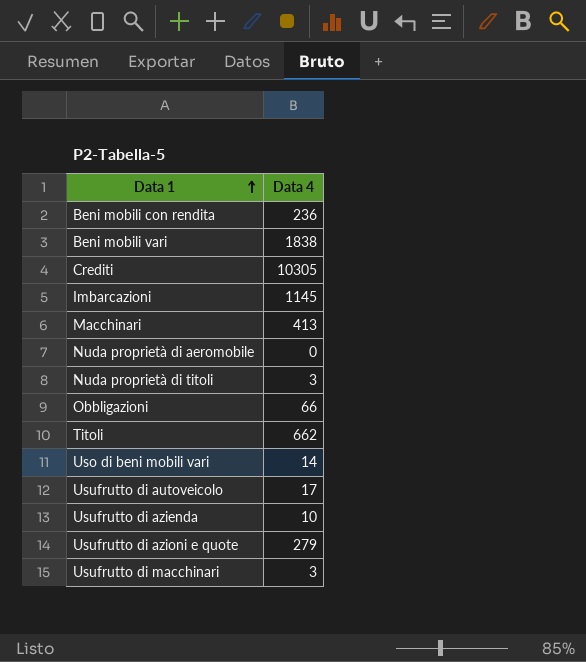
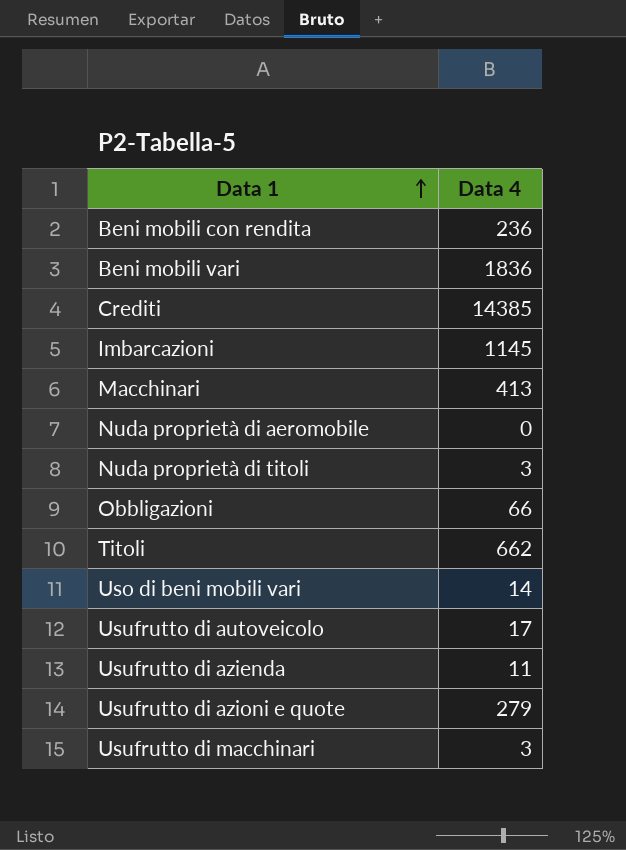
Beni mobili vari | Data 4: 1838 -> 1836
Crediti | Data 4: 10305 -> 14385
Usufrutto di azienda | Data 4: 10 -> 11

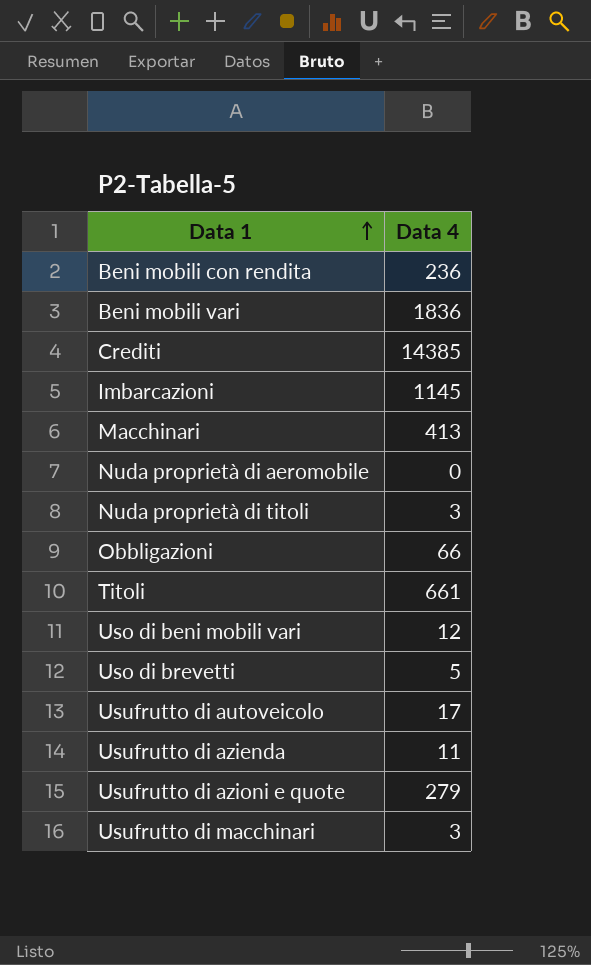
Titoli | Data 4: 662 -> 661
Uso di beni mobili vari | Data 4: 14 -> 12
row Uso di brevetti: none -> 5

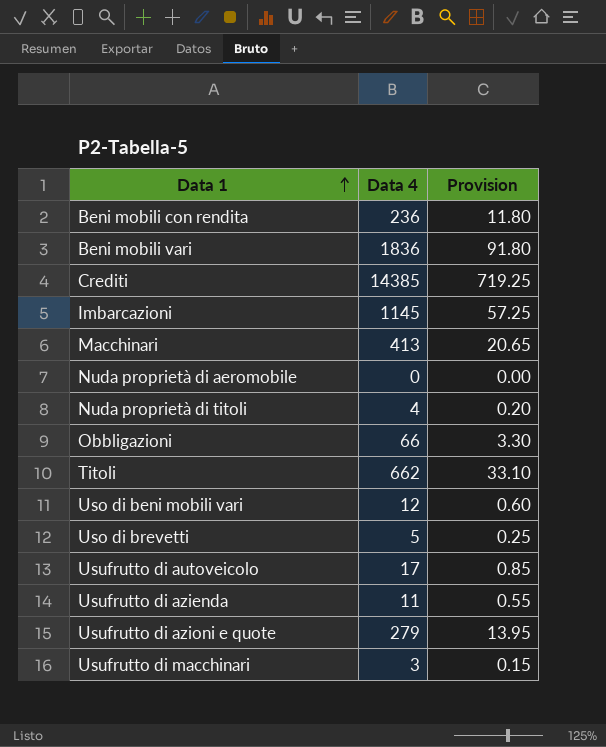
column Provision | formula: none -> [Data 4] * 0.05
Nuda proprietà di titoli | Data 4: 3 -> 4
Titoli | Data 4: 661 -> 662

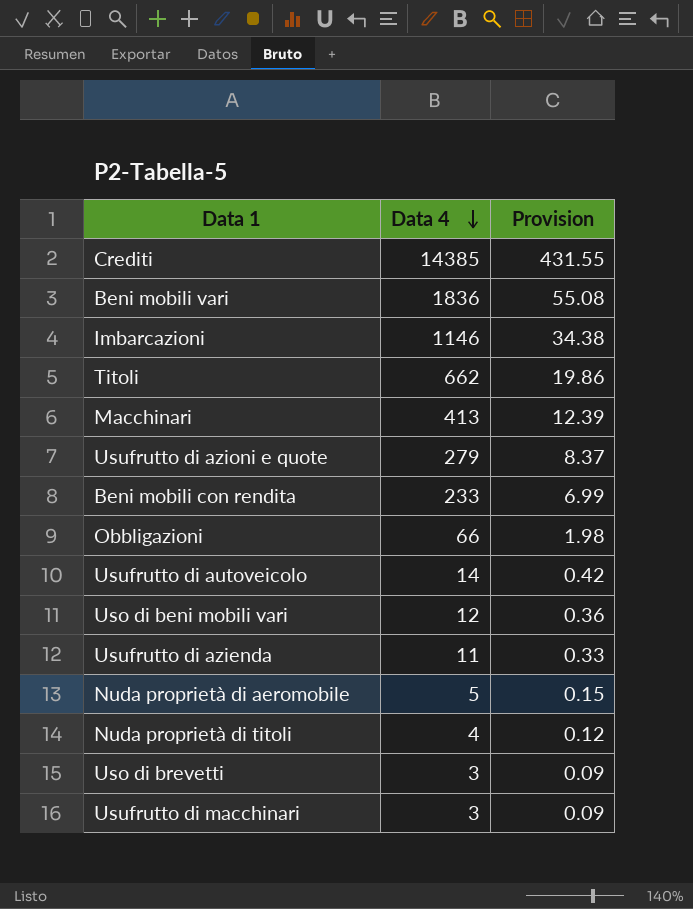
row order: Data 1 ascending -> Data 4 descending
column Provision | formula: [Data 4] * 0.05 -> [Data 4] * 0.03
Imbarcazioni | Data 4: 1145 -> 1146
Beni mobili con rendita | Data 4: 236 -> 233
Usufrutto di autoveicolo | Data 4: 17 -> 14
Nuda proprietà di aeromobile | Data 4: 0 -> 5
Uso di brevetti | Data 4: 5 -> 3

